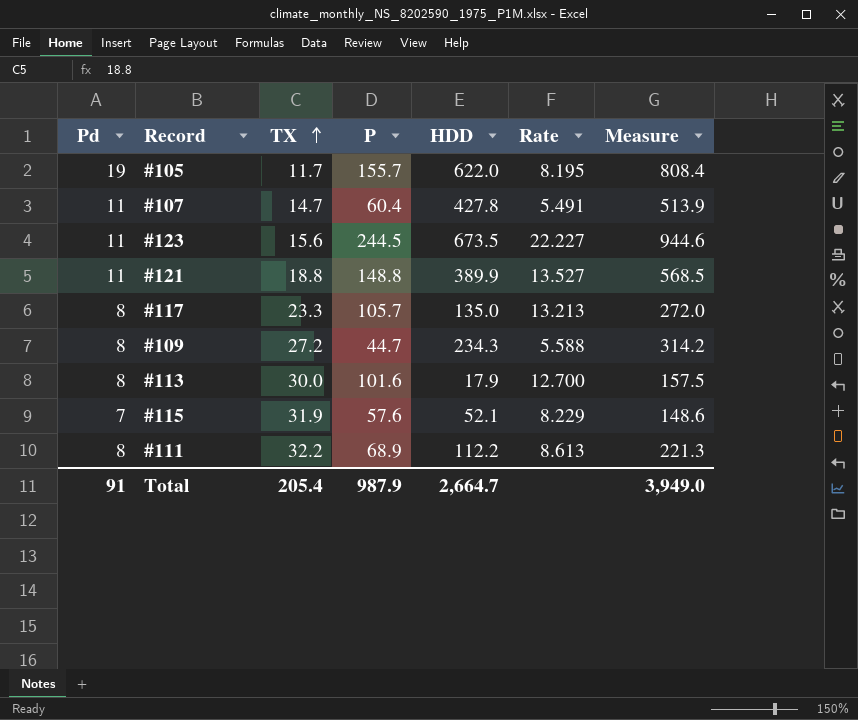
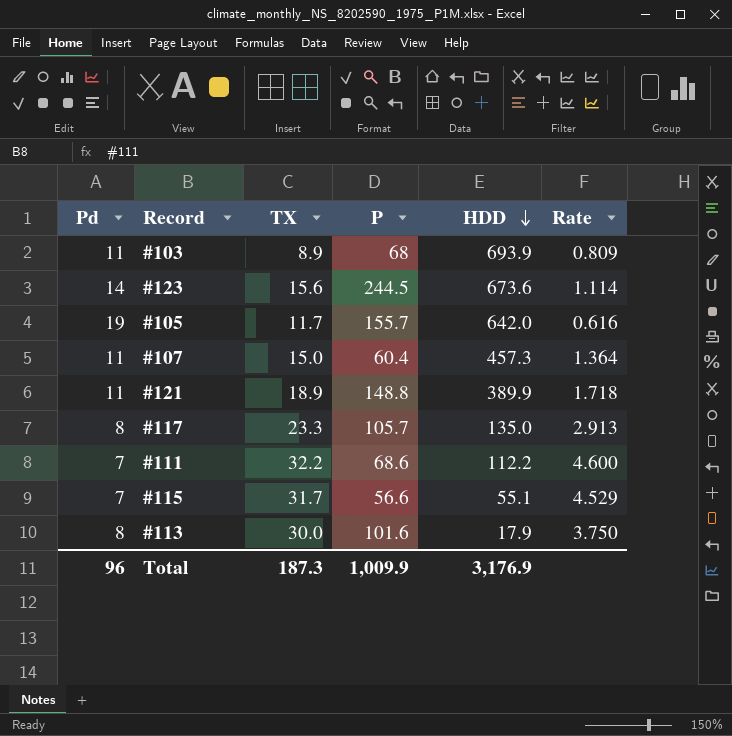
row order: TX ascending -> HDD descending
column Measure | formula: [Pd] + [TX] + [P] + [HDD] -> none
column Rate | formula: [P] / [Pd] -> [TX] / [Pd]
row #109: 8 | 27.2 | 44.7 | 234.3 | 5.588 | 314.2 -> none
row #103: none -> 11 | 8.9 | 68 | 693.9 | 0.809
#123 | Pd: 11 -> 14
#123 | HDD: 673.5 -> 673.6
#105 | HDD: 622.0 -> 642.0
#107 | TX: 14.7 -> 15.0
#107 | HDD: 427.8 -> 457.3
#121 | TX: 18.8 -> 18.9
#111 | Pd: 8 -> 7
#111 | P: 68.9 -> 68.6
#115 | TX: 31.9 -> 31.7
#115 | P: 57.6 -> 56.6
#115 | HDD: 52.1 -> 55.1
Total | Pd: 91 -> 96
Total | TX: 205.4 -> 187.3
Total | P: 987.9 -> 1,009.9
Total | HDD: 2,664.7 -> 3,176.9

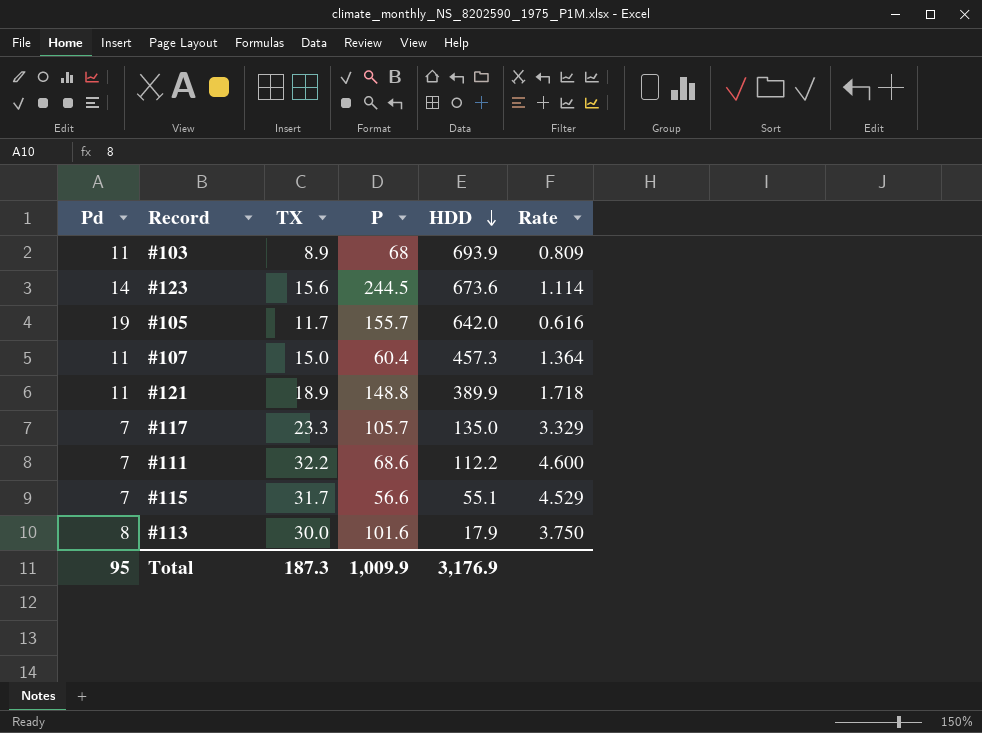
#117 | Pd: 8 -> 7
#117 | Rate: 2.913 -> 3.329
Total | Pd: 96 -> 95

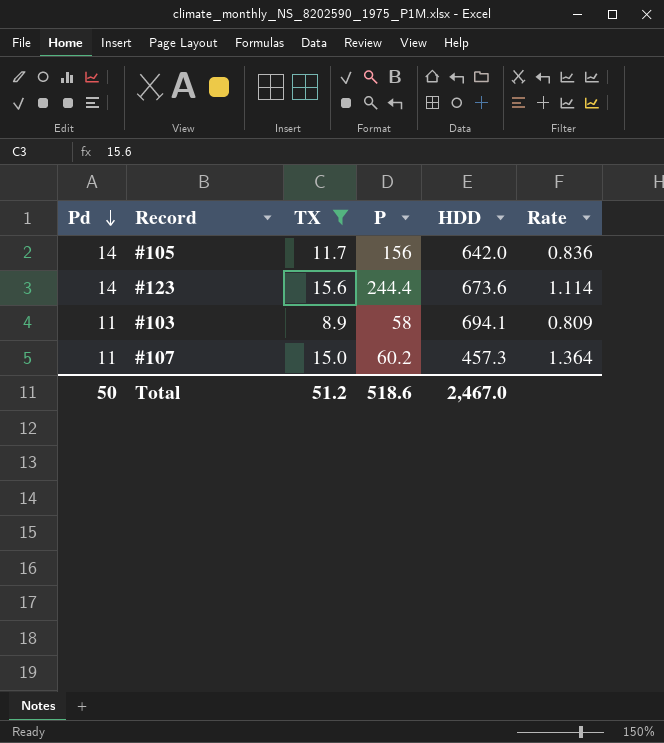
filter: none -> TX <= 15.6
row order: HDD descending -> Pd descending
#105 | Pd: 19 -> 14
#105 | P: 155.7 -> 156
#105 | Rate: 0.616 -> 0.836
#123 | P: 244.5 -> 244.4
#103 | P: 68 -> 58
#103 | HDD: 693.9 -> 694.1
#107 | P: 60.4 -> 60.2
Total | Pd: 95 -> 50
Total | TX: 187.3 -> 51.2
Total | P: 1,009.9 -> 518.6
Total | HDD: 3,176.9 -> 2,467.0

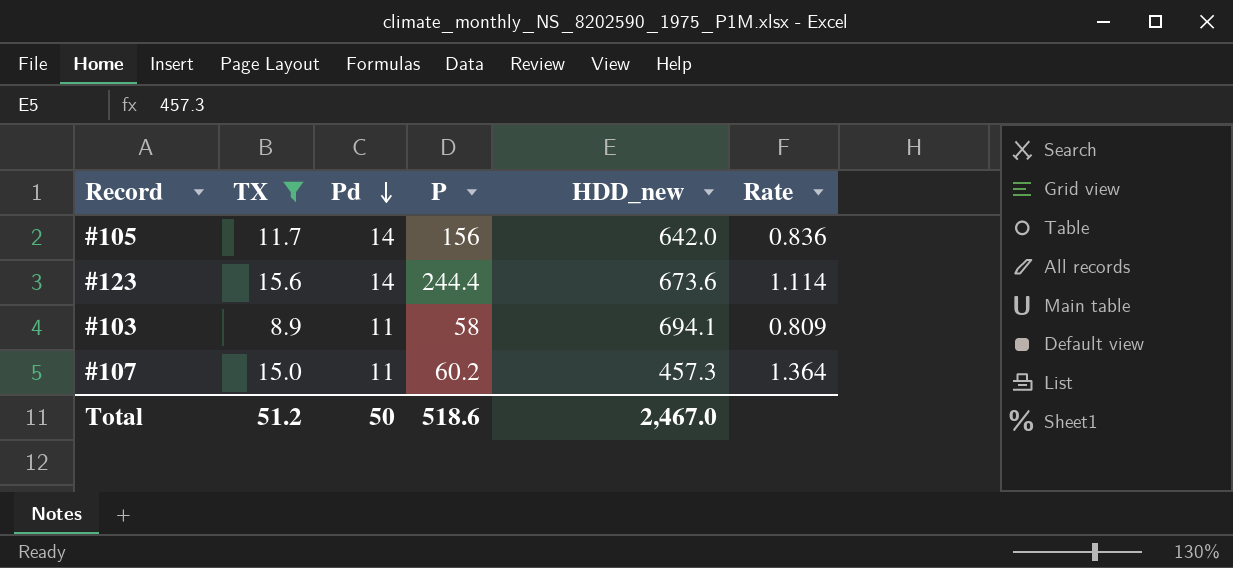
column Pd | position: 1 -> 3
column name: HDD -> HDD_new

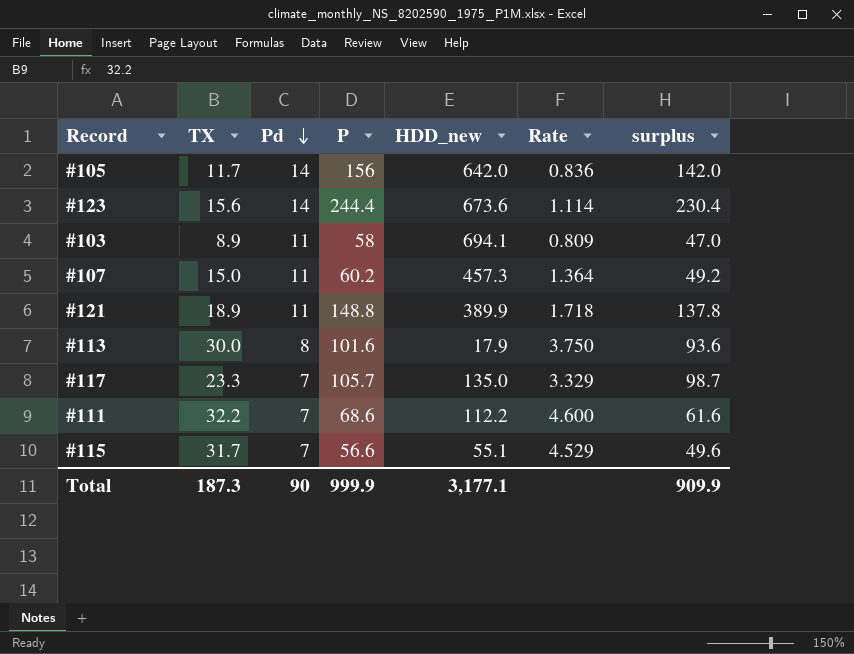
filter: TX <= 15.6 -> none
column surplus | formula: none -> [P] - [Pd]
Total | TX: 51.2 -> 187.3
Total | Pd: 50 -> 90
Total | P: 518.6 -> 999.9
Total | HDD_new: 2,467.0 -> 3,177.1

